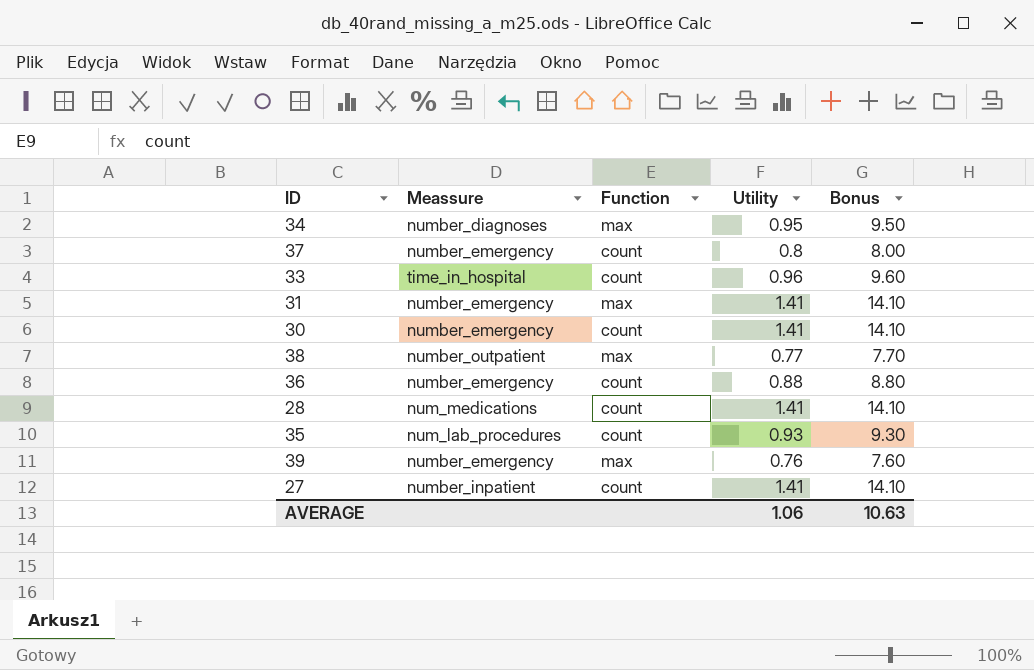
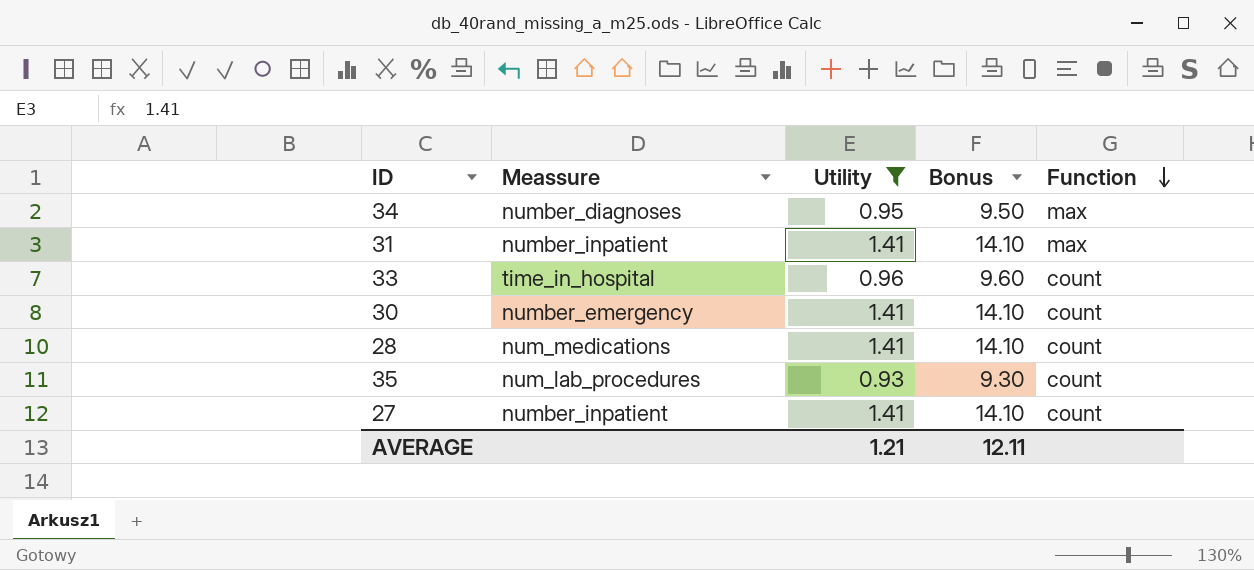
filter: none -> Utility >= 0.93
row order: none -> Function descending
column Function | position: 3 -> 5
31 | Meassure: number_emergency -> number_inpatient
AVERAGE | Utility: 1.06 -> 1.21
AVERAGE | Bonus: 10.63 -> 12.11

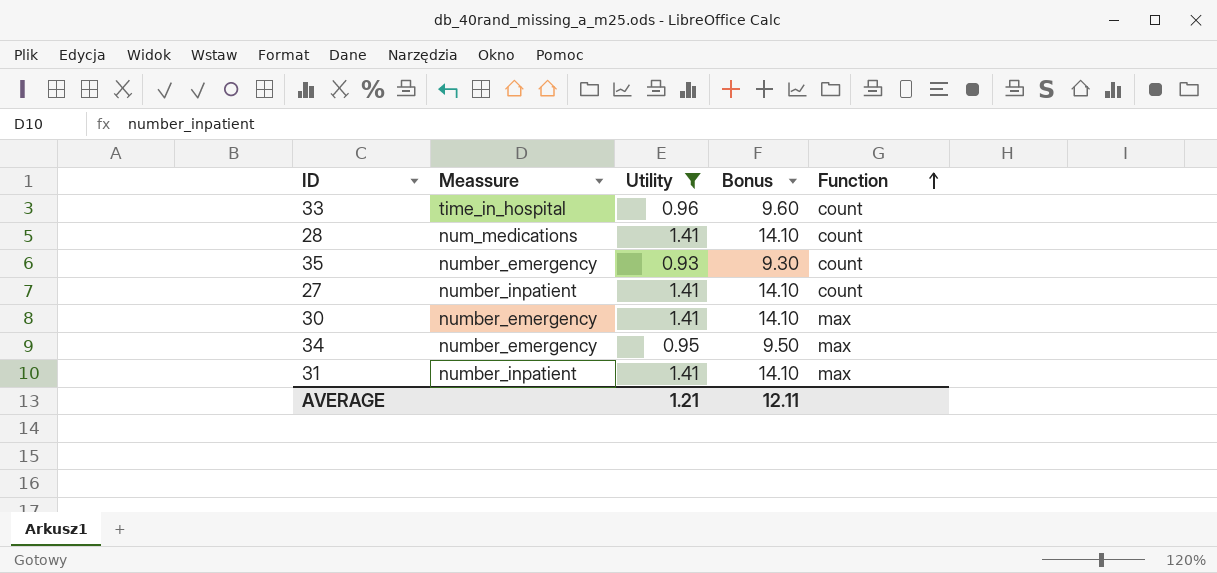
row order: Function descending -> Function ascending
35 | Meassure: num_lab_procedures -> number_emergency
30 | Function: count -> max
34 | Meassure: number_diagnoses -> number_emergency

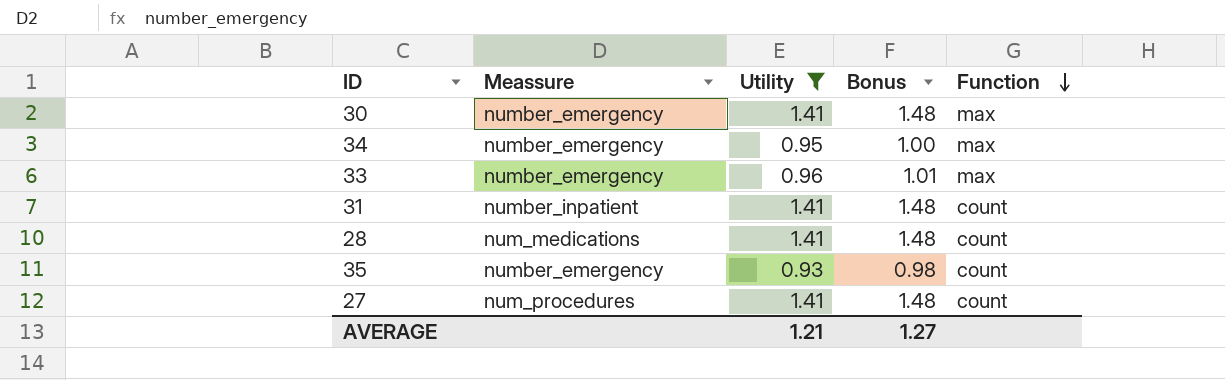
row order: Function ascending -> Function descending
column Bonus | formula: [Utility] * 10 -> [Utility] * 1.05
33 | Meassure: time_in_hospital -> number_emergency
33 | Function: count -> max
31 | Function: max -> count
27 | Meassure: number_inpatient -> num_procedures
AVERAGE | Bonus: 12.11 -> 1.27

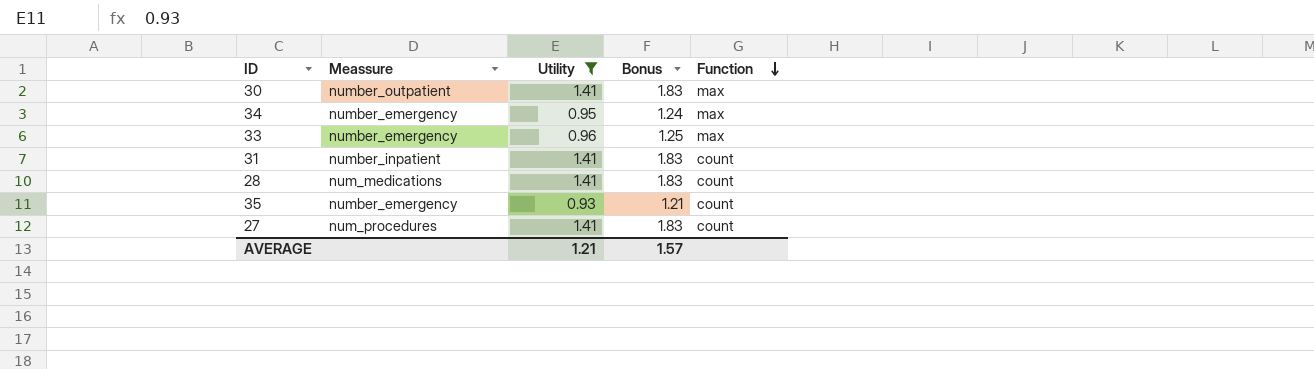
column Bonus | formula: [Utility] * 1.05 -> [Utility] * 1.3
30 | Meassure: number_emergency -> number_outpatient
AVERAGE | Bonus: 1.27 -> 1.57

